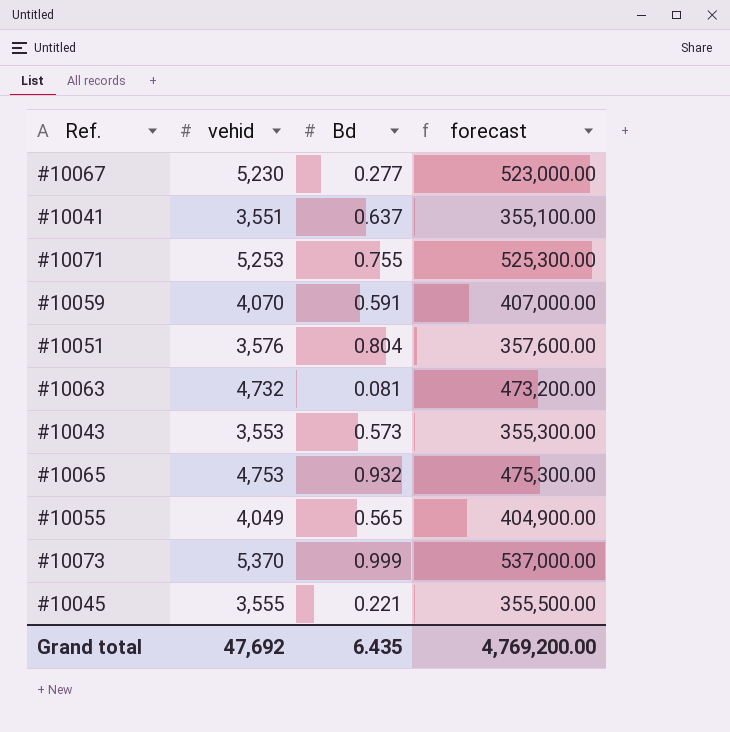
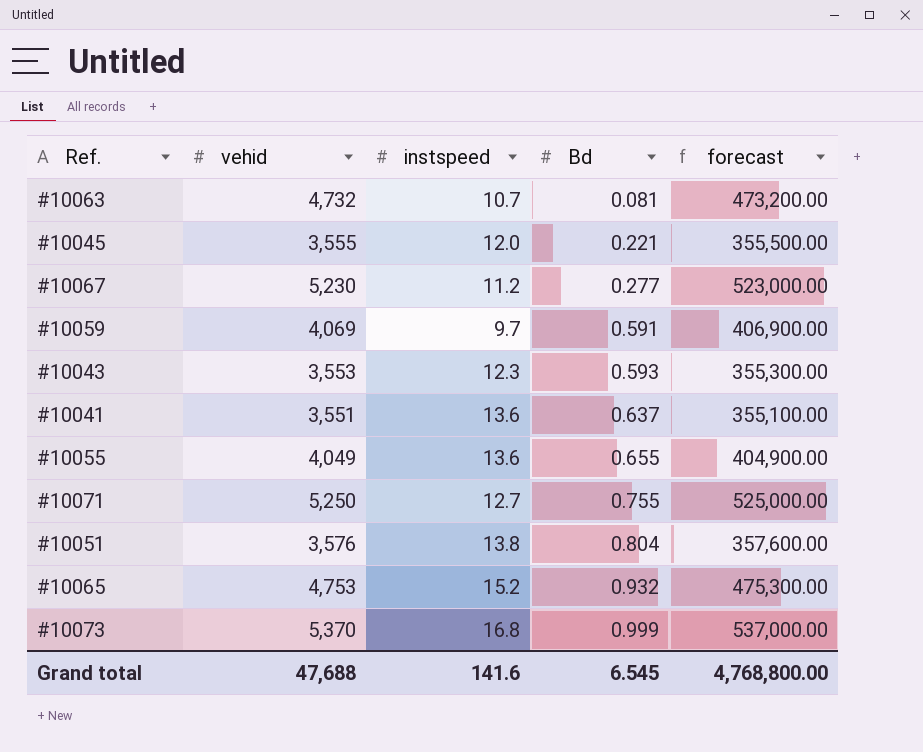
row order: none -> Bd ascending
column instspeed | position: none -> 3
#10059 | vehid: 4,070 -> 4,069
#10059 | forecast: 407,000.00 -> 406,900.00
#10043 | Bd: 0.573 -> 0.593
#10055 | Bd: 0.565 -> 0.655
#10071 | vehid: 5,253 -> 5,250
#10071 | forecast: 525,300.00 -> 525,000.00
Grand total | vehid: 47,692 -> 47,688
Grand total | Bd: 6.435 -> 6.545
Grand total | forecast: 4,769,200.00 -> 4,768,800.00

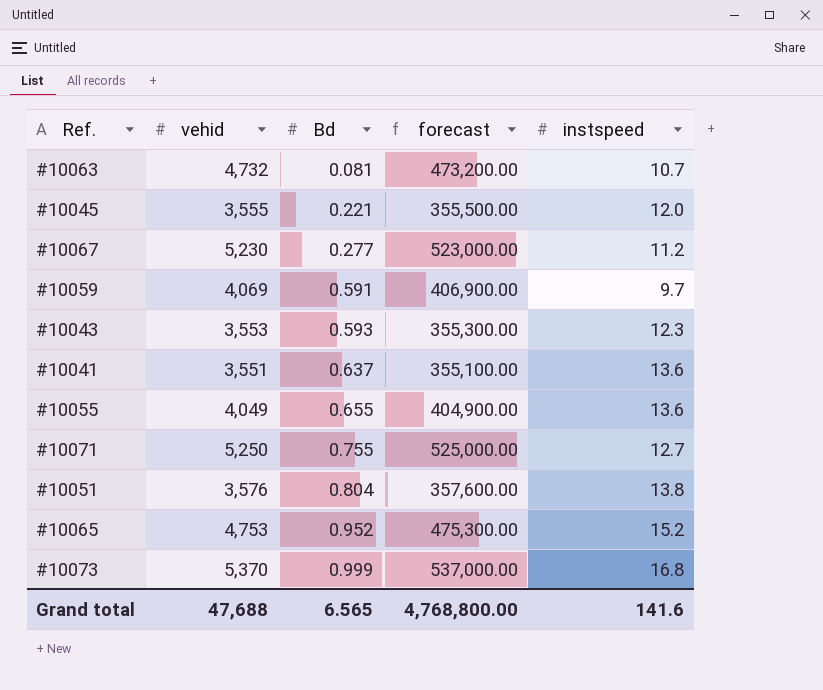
column instspeed | position: 3 -> 5
#10065 | Bd: 0.932 -> 0.952
Grand total | Bd: 6.545 -> 6.565

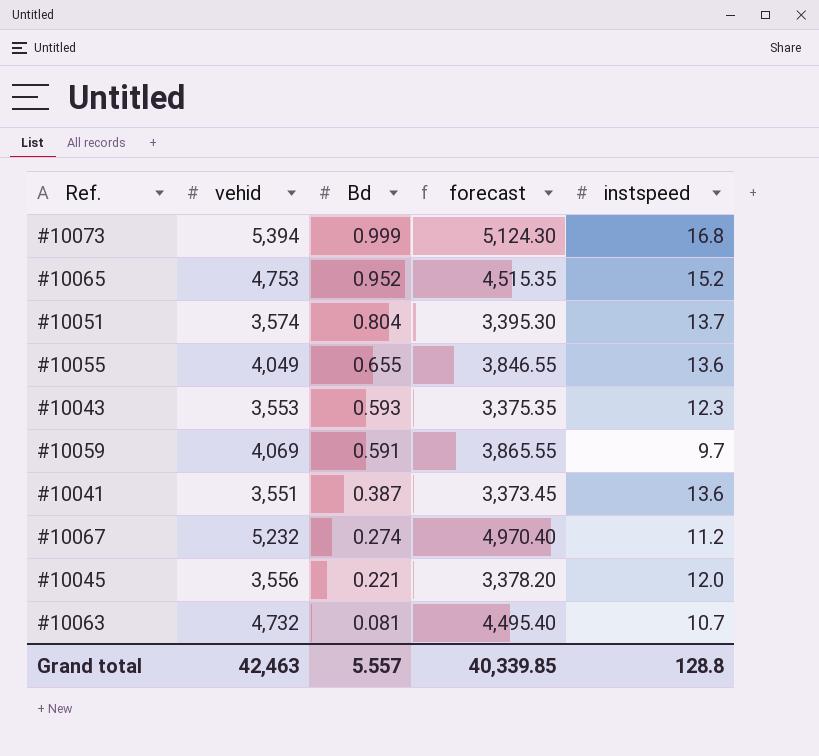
row order: Bd ascending -> Bd descending
column forecast | formula: [vehid] * 100 -> [vehid] * 0.95
row #10071: 5,250 | 0.755 | 525,000.00 | 12.7 -> none
#10073 | vehid: 5,370 -> 5,394
#10051 | vehid: 3,576 -> 3,574
#10051 | instspeed: 13.8 -> 13.7
#10041 | Bd: 0.637 -> 0.387
#10067 | vehid: 5,230 -> 5,232
#10067 | Bd: 0.277 -> 0.274
#10045 | vehid: 3,555 -> 3,556
Grand total | vehid: 47,688 -> 42,463
Grand total | Bd: 6.565 -> 5.557
Grand total | forecast: 4,768,800.00 -> 40,339.85
Grand total | instspeed: 141.6 -> 128.8

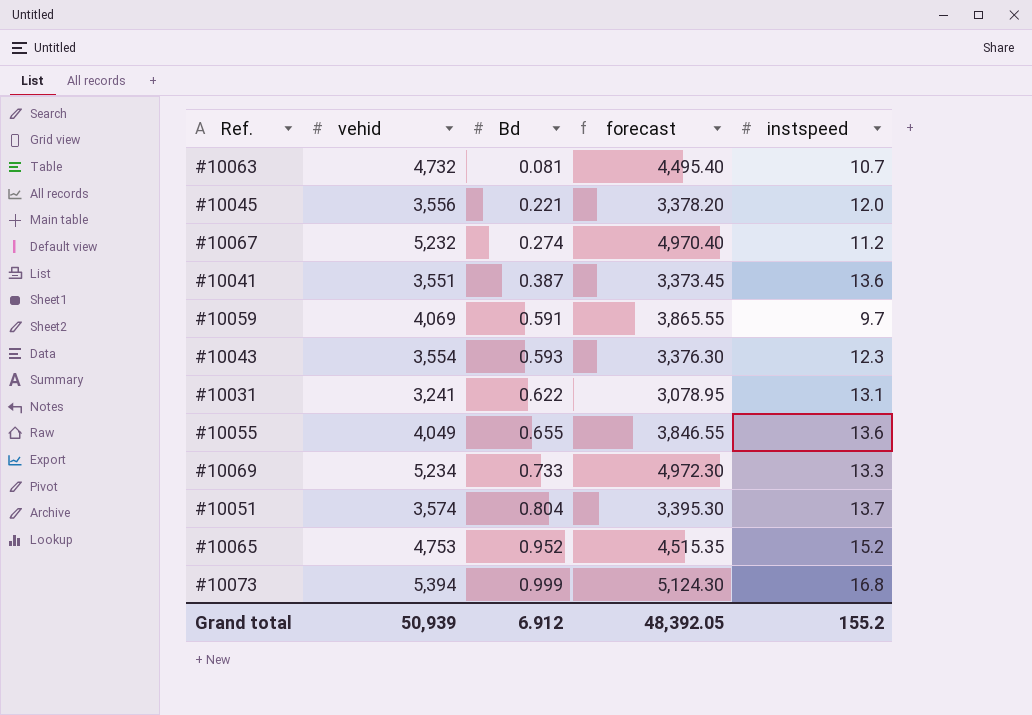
row order: Bd descending -> Bd ascending
#10043 | vehid: 3,553 -> 3,554
#10043 | forecast: 3,375.35 -> 3,376.30
row #10031: none -> 3,241 | 0.622 | 3,078.95 | 13.1
row #10069: none -> 5,234 | 0.733 | 4,972.30 | 13.3
Grand total | vehid: 42,463 -> 50,939
Grand total | Bd: 5.557 -> 6.912
Grand total | forecast: 40,339.85 -> 48,392.05
Grand total | instspeed: 128.8 -> 155.2

